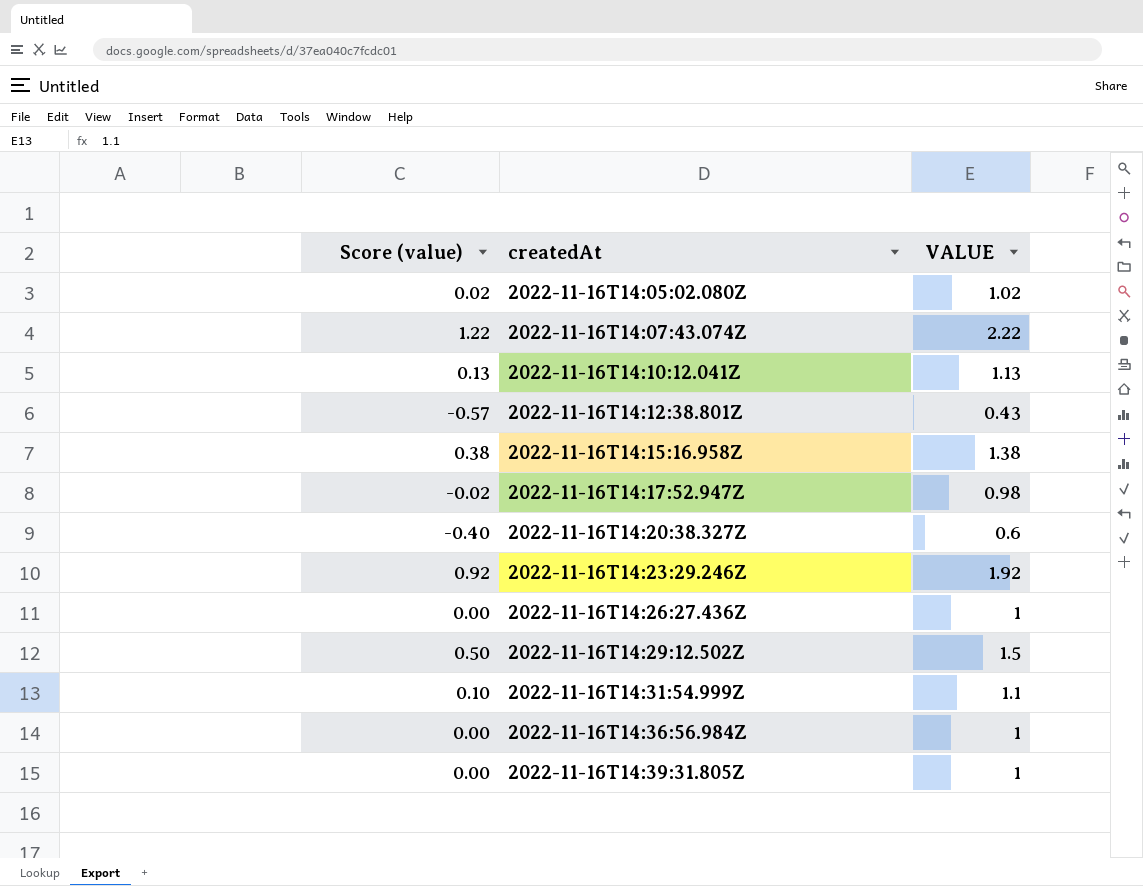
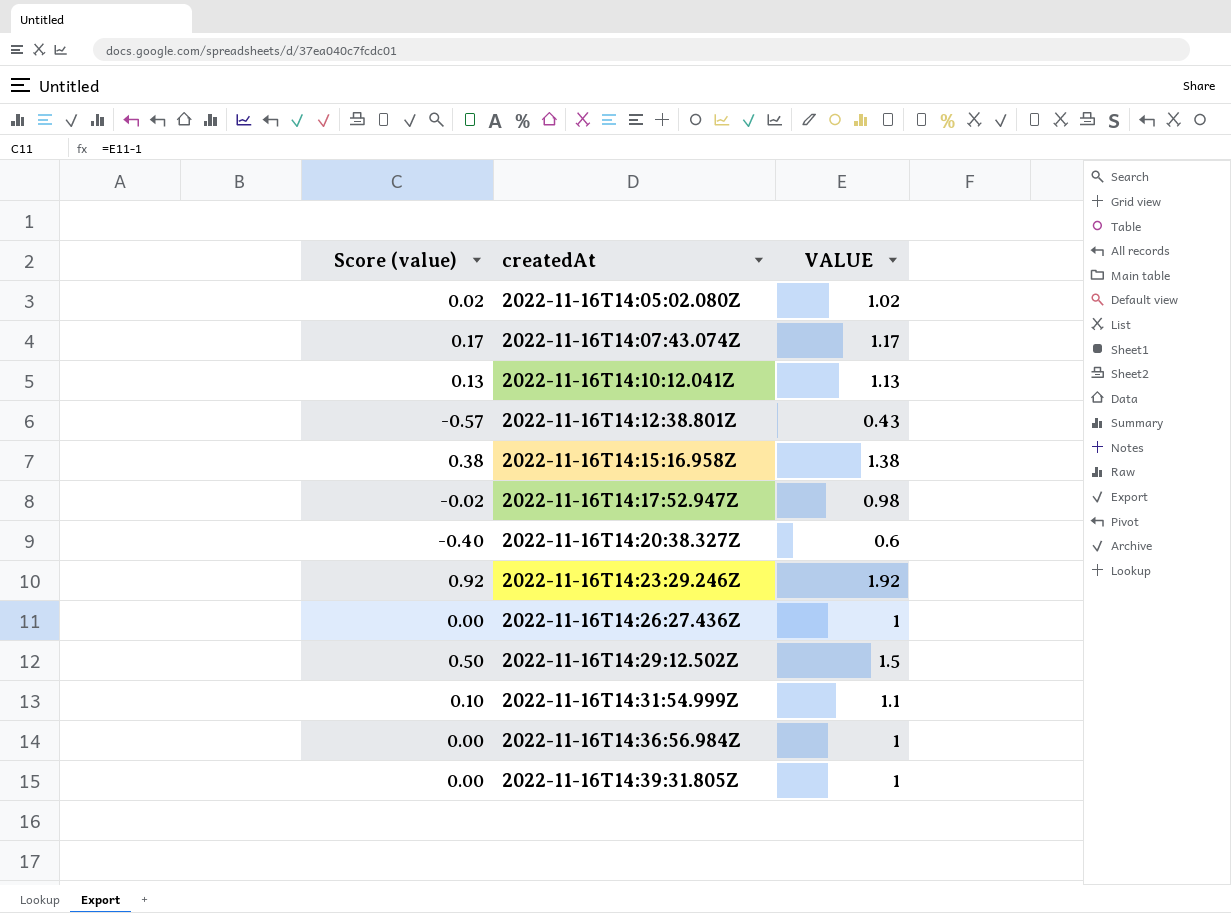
2022-11-16T14:07:43.074Z | Score (value): 1.22 -> 0.17
2022-11-16T14:07:43.074Z | VALUE: 2.22 -> 1.17

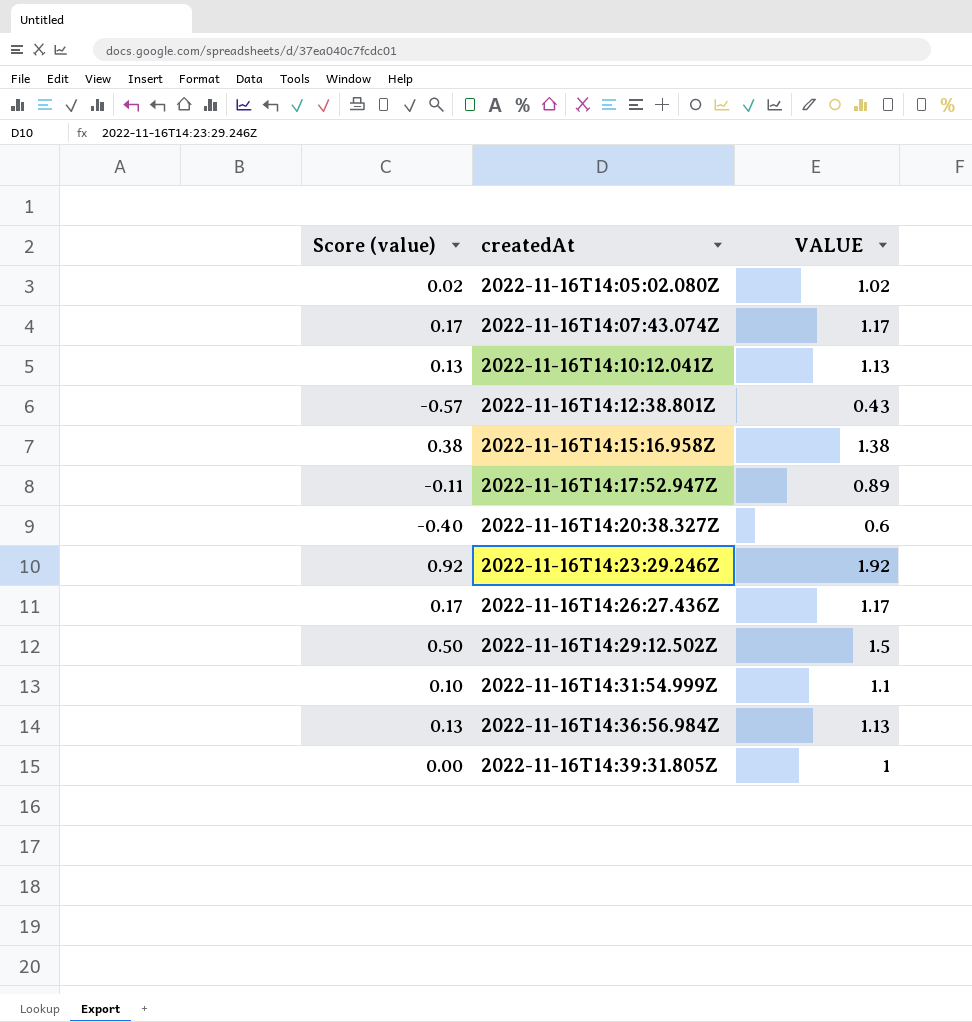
2022-11-16T14:17:52.947Z | Score (value): -0.02 -> -0.11
2022-11-16T14:17:52.947Z | VALUE: 0.98 -> 0.89
2022-11-16T14:26:27.436Z | Score (value): 0.00 -> 0.17
2022-11-16T14:26:27.436Z | VALUE: 1 -> 1.17
2022-11-16T14:36:56.984Z | Score (value): 0.00 -> 0.13
2022-11-16T14:36:56.984Z | VALUE: 1 -> 1.13

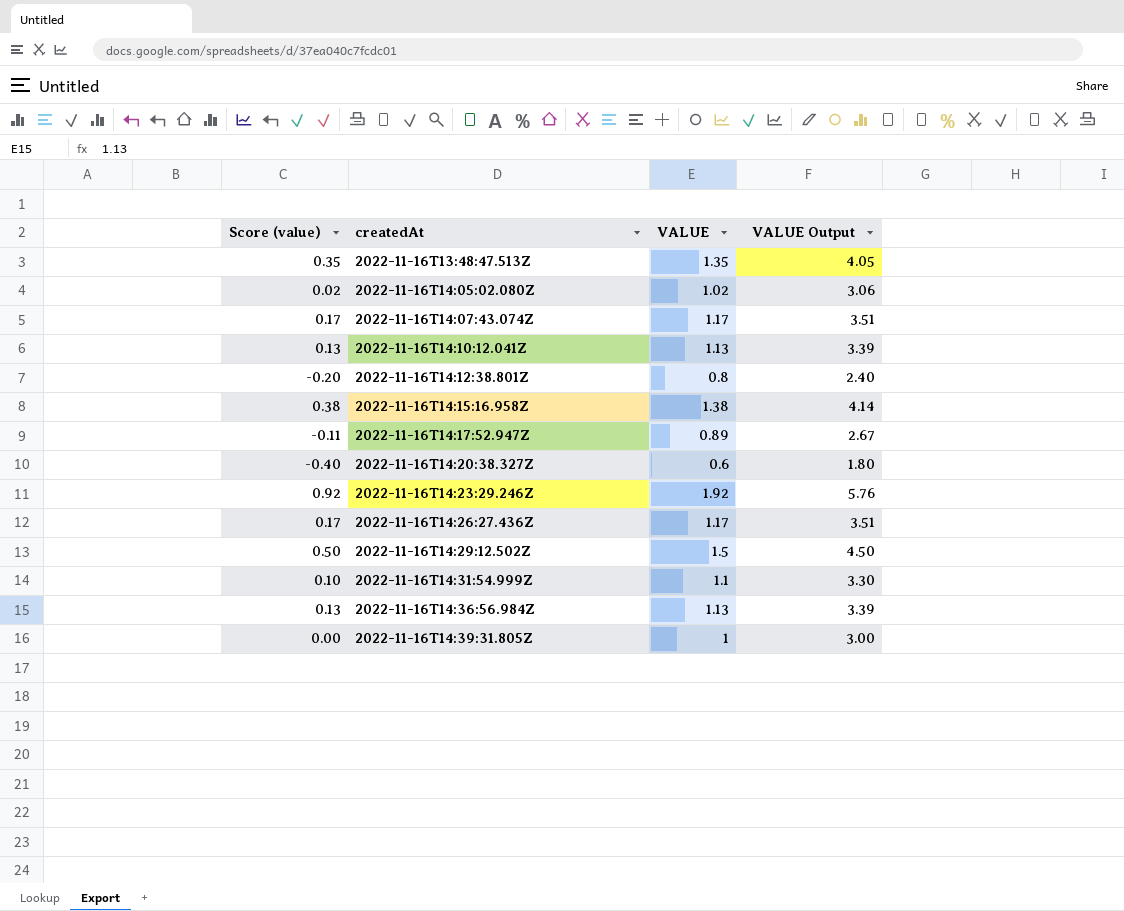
column VALUE Output | formula: none -> [VALUE] * 3
row 2022-11-16T13:48:47.513Z: none -> 0.35 | 1.35 | 4.05
2022-11-16T14:12:38.801Z | Score (value): -0.57 -> -0.20
2022-11-16T14:12:38.801Z | VALUE: 0.43 -> 0.8

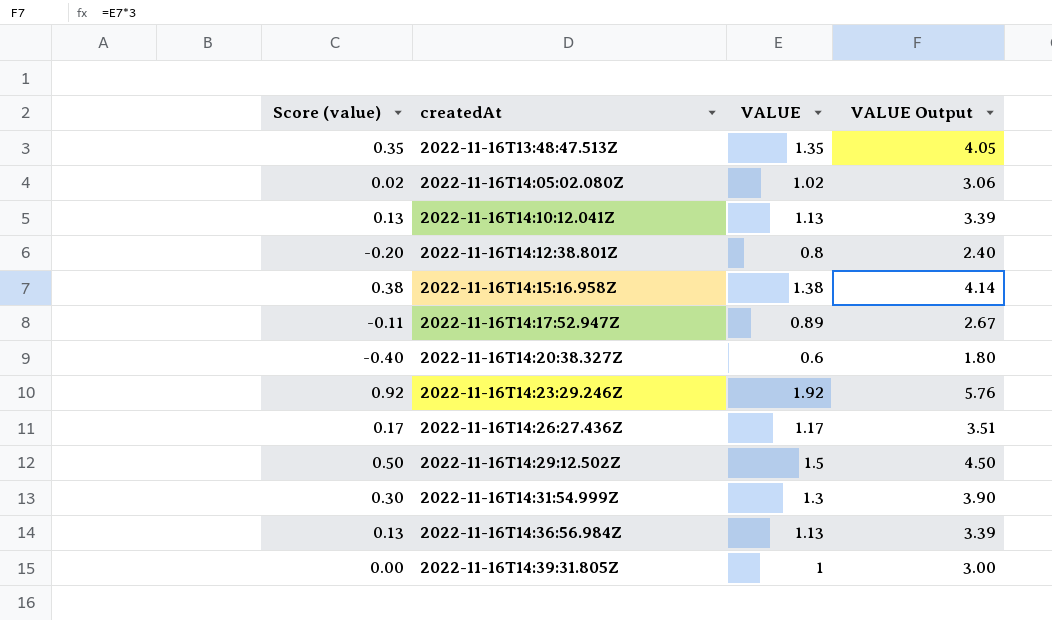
row 2022-11-16T14:07:43.074Z: 0.17 | 1.17 | 3.51 -> none
2022-11-16T14:31:54.999Z | Score (value): 0.10 -> 0.30
2022-11-16T14:31:54.999Z | VALUE: 1.1 -> 1.3
2022-11-16T14:31:54.999Z | VALUE Output: 3.30 -> 3.90

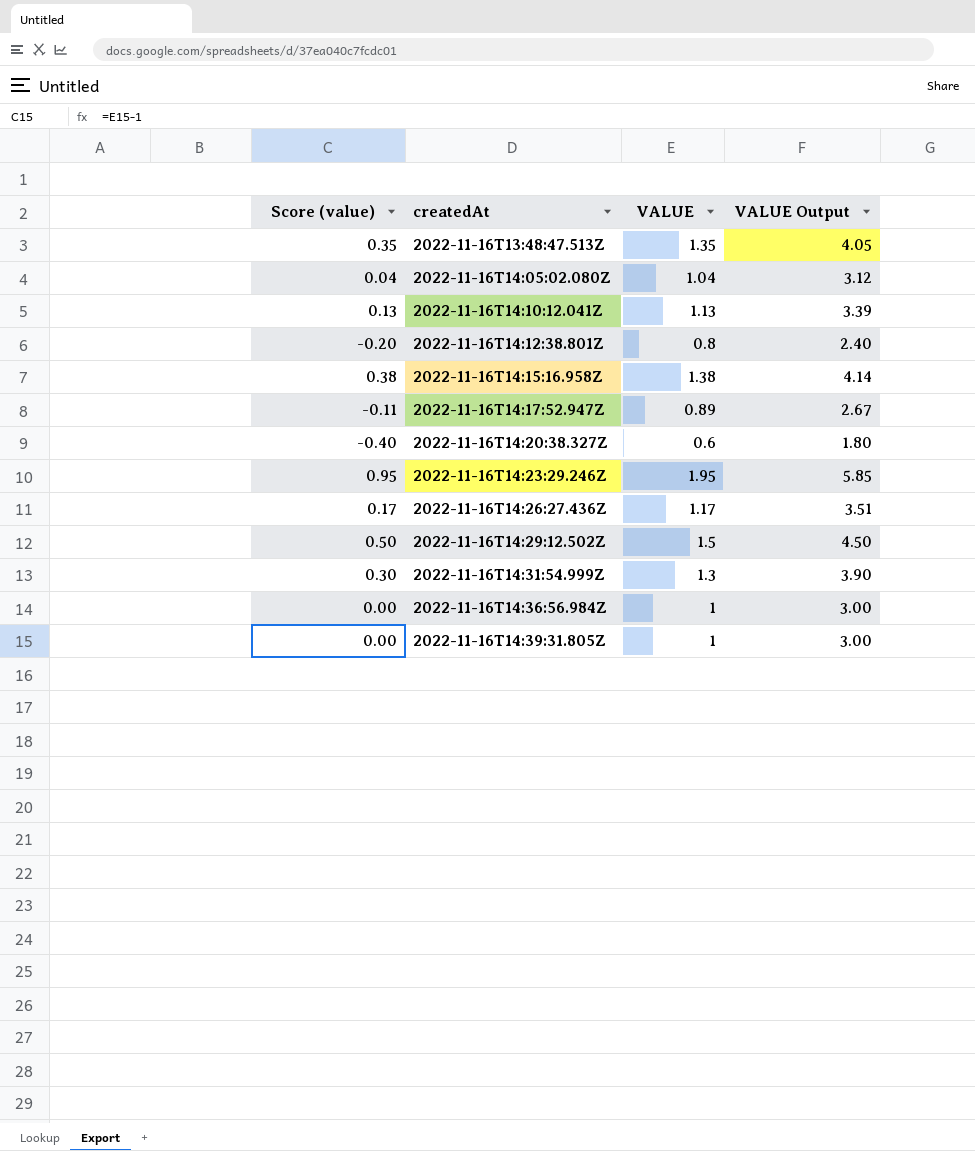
2022-11-16T14:05:02.080Z | Score (value): 0.02 -> 0.04
2022-11-16T14:05:02.080Z | VALUE: 1.02 -> 1.04
2022-11-16T14:05:02.080Z | VALUE Output: 3.06 -> 3.12
2022-11-16T14:23:29.246Z | Score (value): 0.92 -> 0.95
2022-11-16T14:23:29.246Z | VALUE: 1.92 -> 1.95
2022-11-16T14:23:29.246Z | VALUE Output: 5.76 -> 5.85
2022-11-16T14:36:56.984Z | Score (value): 0.13 -> 0.00
2022-11-16T14:36:56.984Z | VALUE: 1.13 -> 1
2022-11-16T14:36:56.984Z | VALUE Output: 3.39 -> 3.00

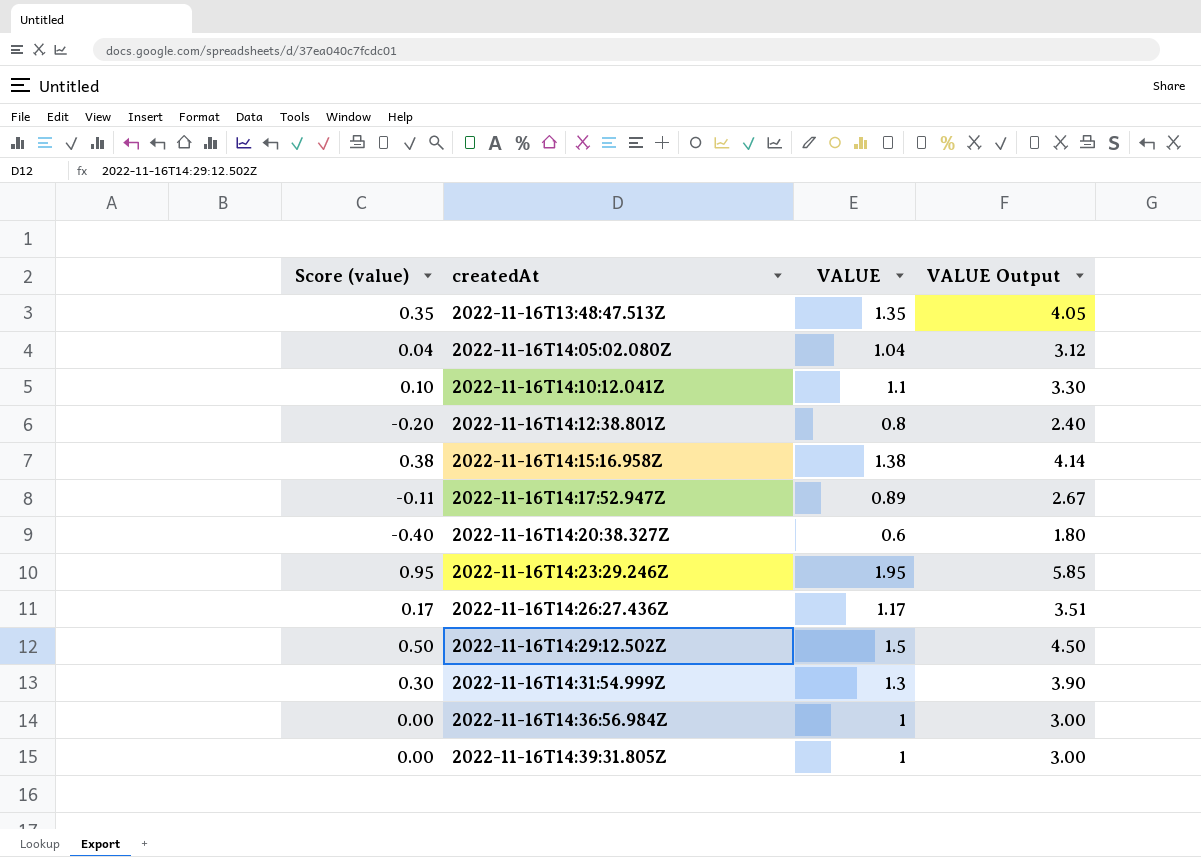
2022-11-16T14:10:12.041Z | Score (value): 0.13 -> 0.10
2022-11-16T14:10:12.041Z | VALUE: 1.13 -> 1.1
2022-11-16T14:10:12.041Z | VALUE Output: 3.39 -> 3.30

